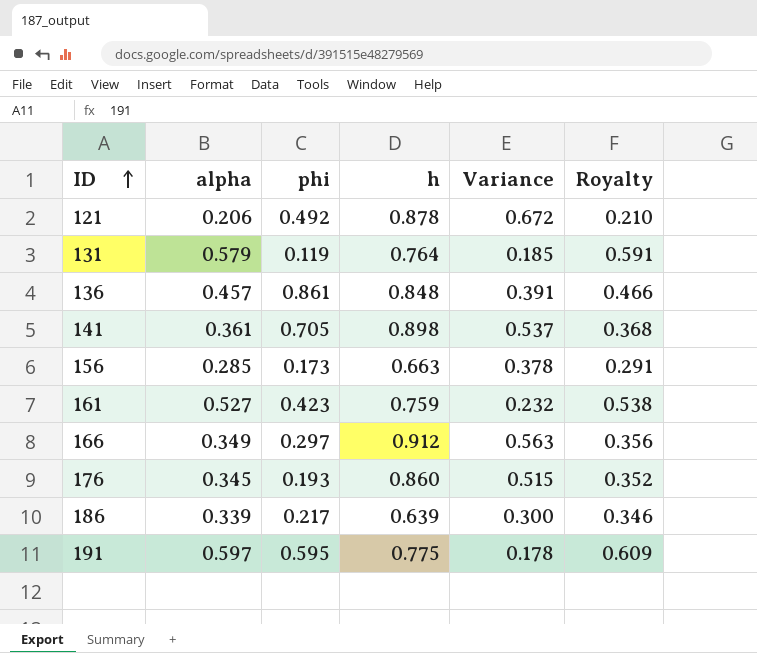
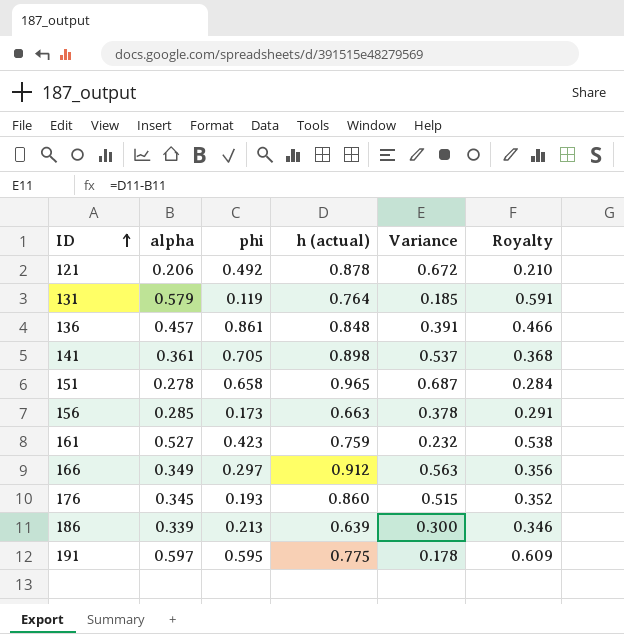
column name: h -> h (actual)
row 151: none -> 0.278 | 0.658 | 0.965 | 0.687 | 0.284
186 | phi: 0.217 -> 0.213

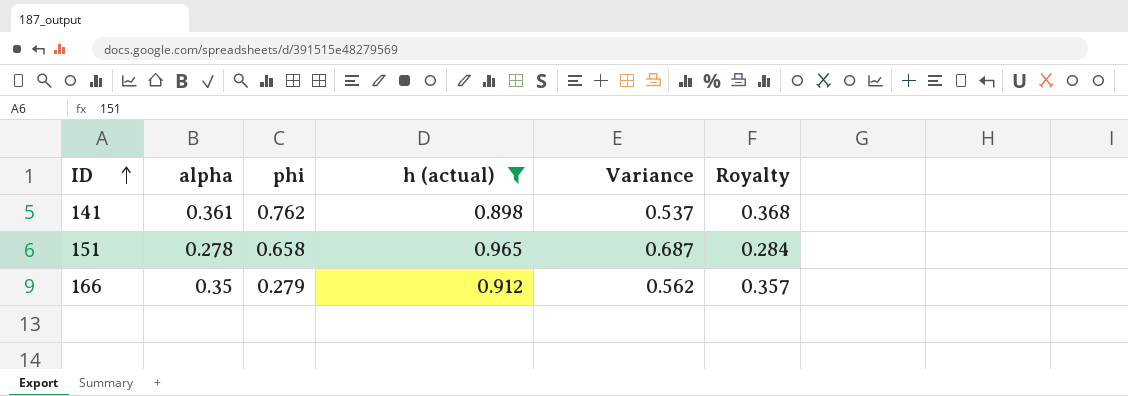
filter: none -> h (actual) >= 0.898
141 | phi: 0.705 -> 0.762
166 | alpha: 0.349 -> 0.35
166 | phi: 0.297 -> 0.279
166 | Variance: 0.563 -> 0.562
166 | Royalty: 0.356 -> 0.357

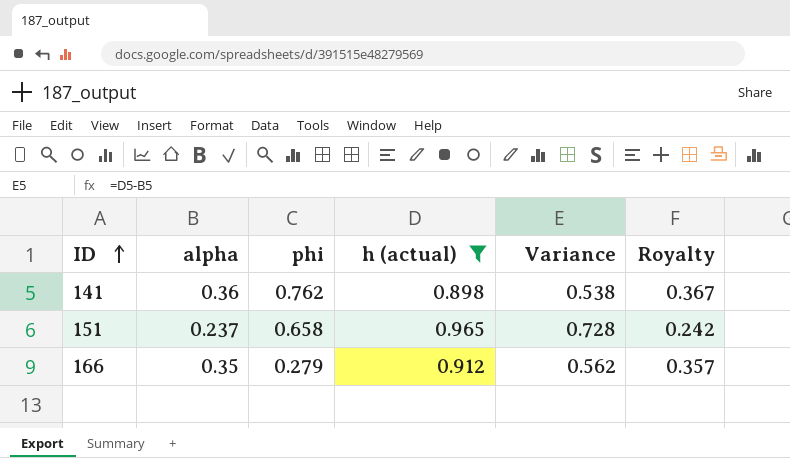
141 | alpha: 0.361 -> 0.36
141 | Variance: 0.537 -> 0.538
141 | Royalty: 0.368 -> 0.367
151 | alpha: 0.278 -> 0.237
151 | Variance: 0.687 -> 0.728
151 | Royalty: 0.284 -> 0.242

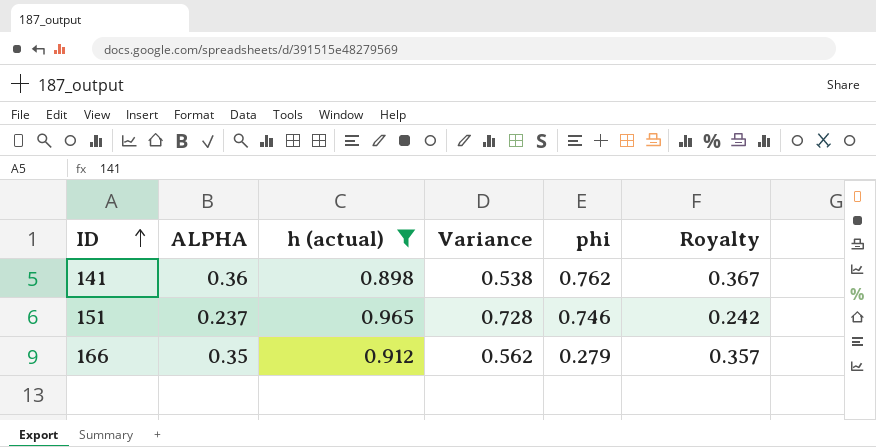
column name: alpha -> ALPHA
column phi | position: 3 -> 5
151 | phi: 0.658 -> 0.746

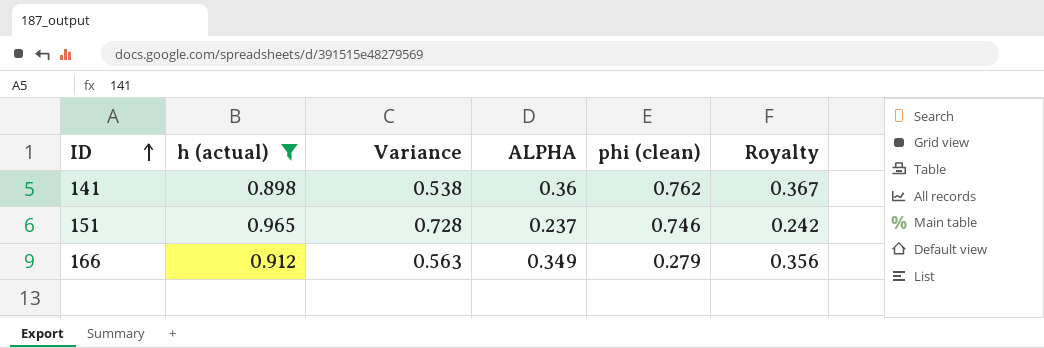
column ALPHA | position: 2 -> 4
column name: phi -> phi (clean)
166 | Variance: 0.562 -> 0.563
166 | ALPHA: 0.35 -> 0.349
166 | Royalty: 0.357 -> 0.356

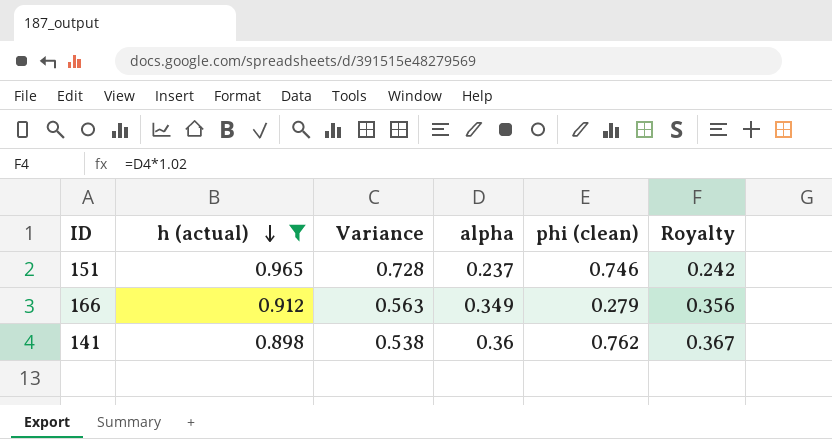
row order: ID ascending -> h (actual) descending
column name: ALPHA -> alpha

